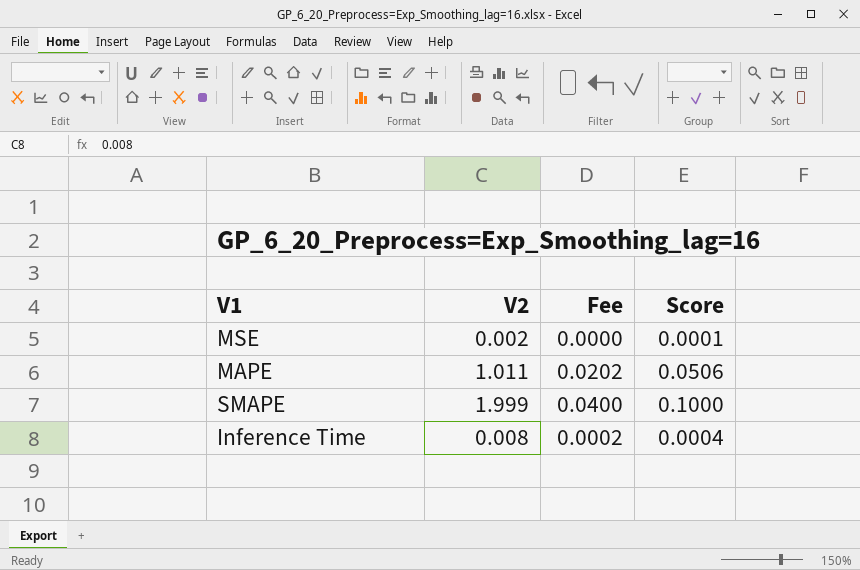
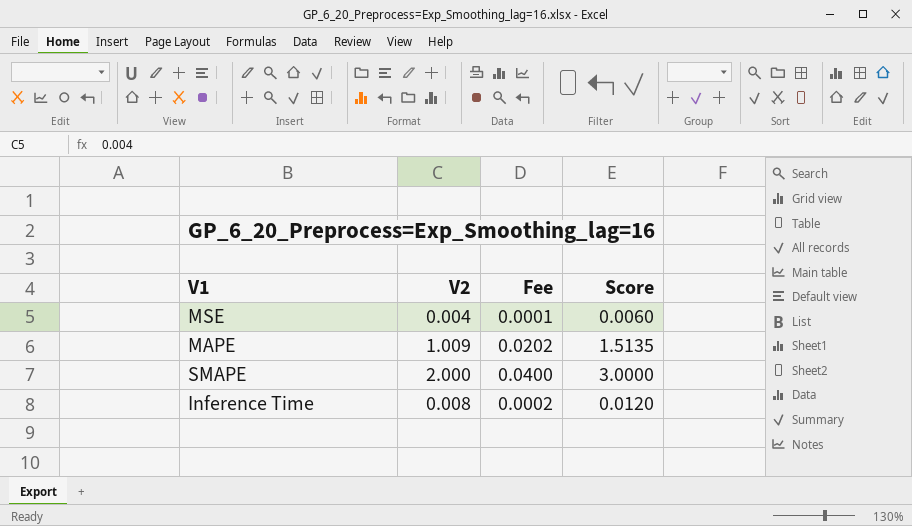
column Score | formula: [V2] * 0.05 -> [V2] * 1.5
MSE | V2: 0.002 -> 0.004
MSE | Fee: 0.0000 -> 0.0001
MAPE | V2: 1.011 -> 1.009
SMAPE | V2: 1.999 -> 2.000

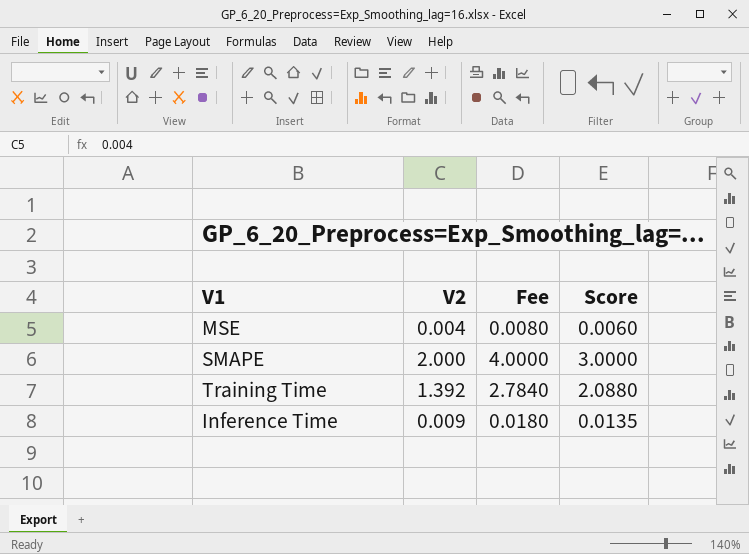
column Fee | formula: [V2] * 0.02 -> [V2] * 2
row MAPE: 1.009 | 0.0202 | 1.5135 -> none
row Training Time: none -> 1.392 | 2.7840 | 2.0880
Inference Time | V2: 0.008 -> 0.009
Inference Time | Score: 0.0120 -> 0.0135

